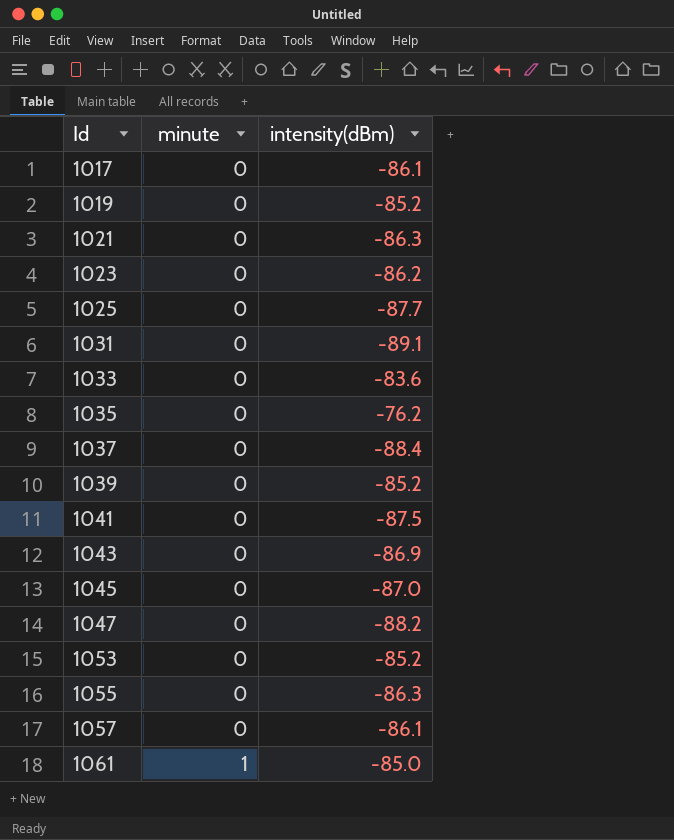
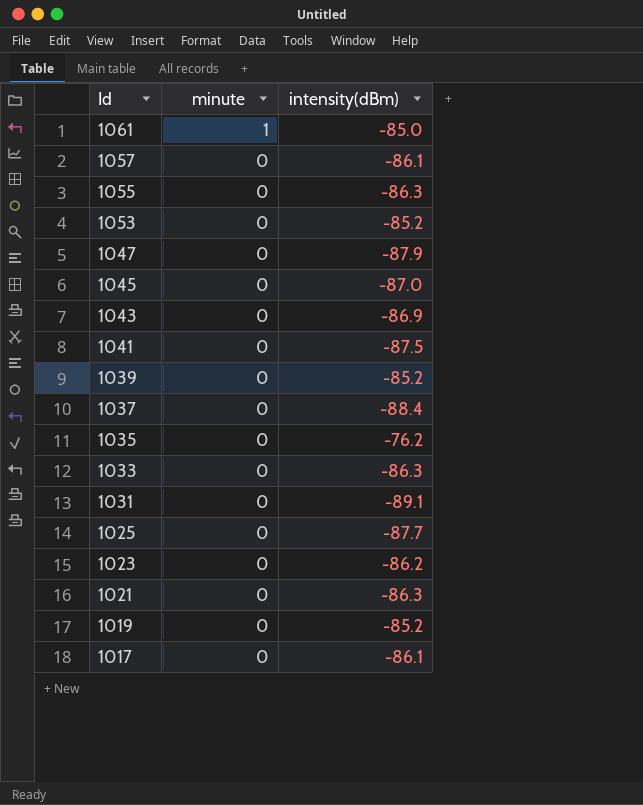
row order: Id ascending -> Id descending
1047 | intensity(dBm): -88.2 -> -87.9
1033 | intensity(dBm): -83.6 -> -86.3

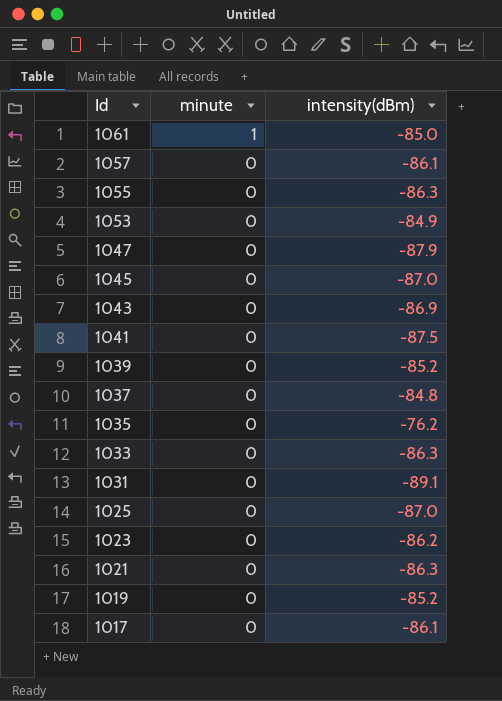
1053 | intensity(dBm): -85.2 -> -84.9
1037 | intensity(dBm): -88.4 -> -84.8
1025 | intensity(dBm): -87.7 -> -87.0

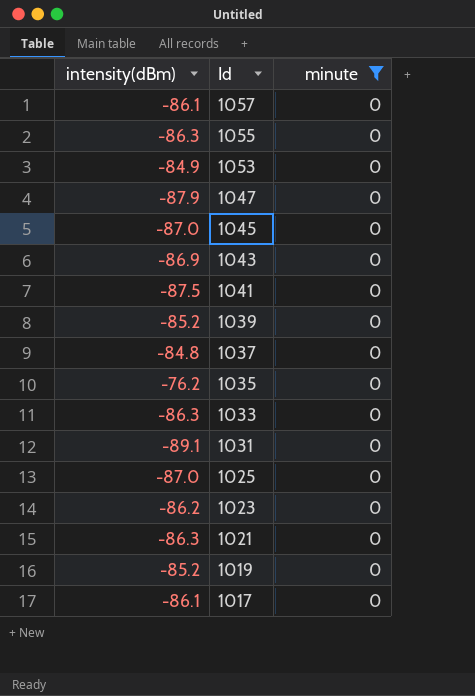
filter: none -> minute = 0
column intensity(dBm) | position: 3 -> 1

